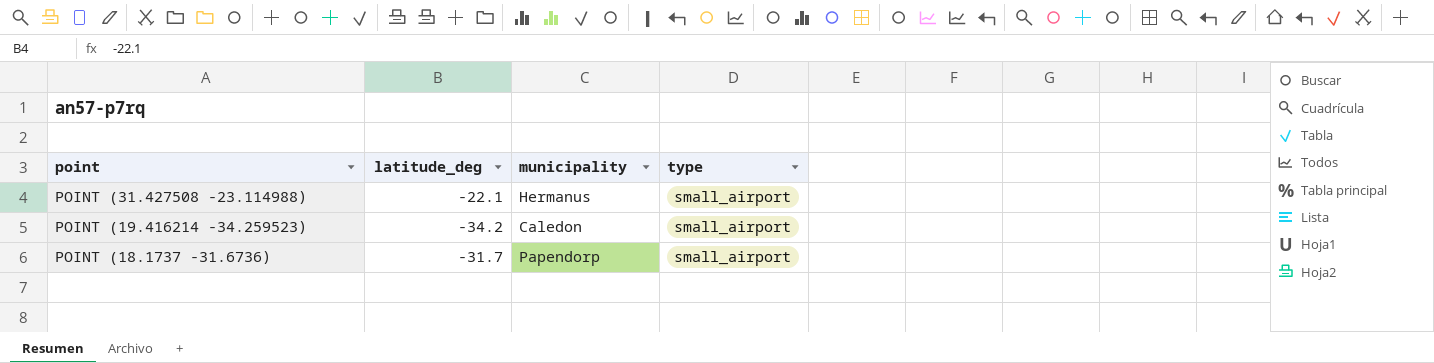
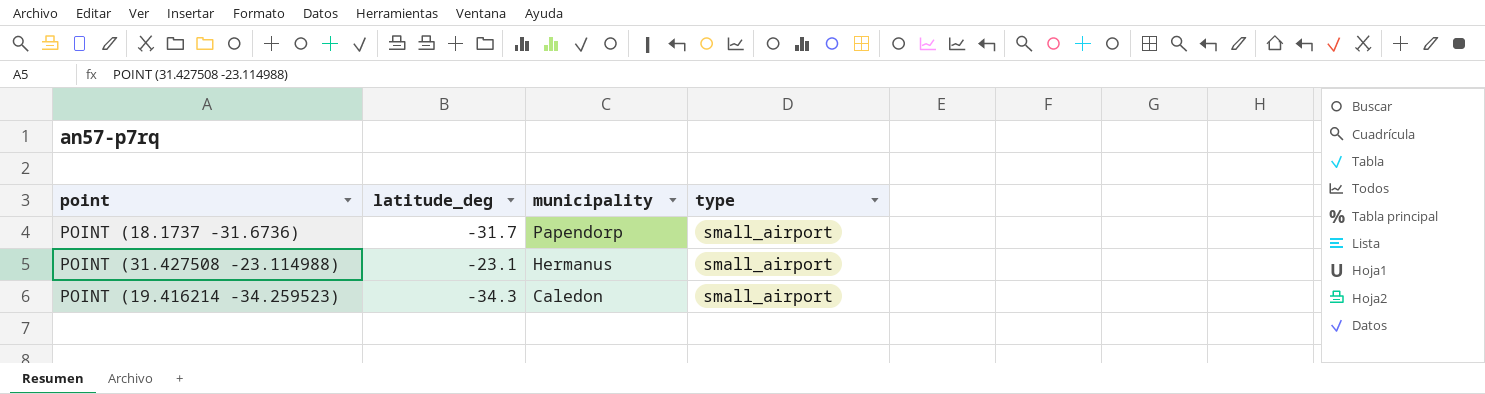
row order: point descending -> municipality descending
POINT (31.427508 -23.114988) | latitude_deg: -22.1 -> -23.1
POINT (19.416214 -34.259523) | latitude_deg: -34.2 -> -34.3

